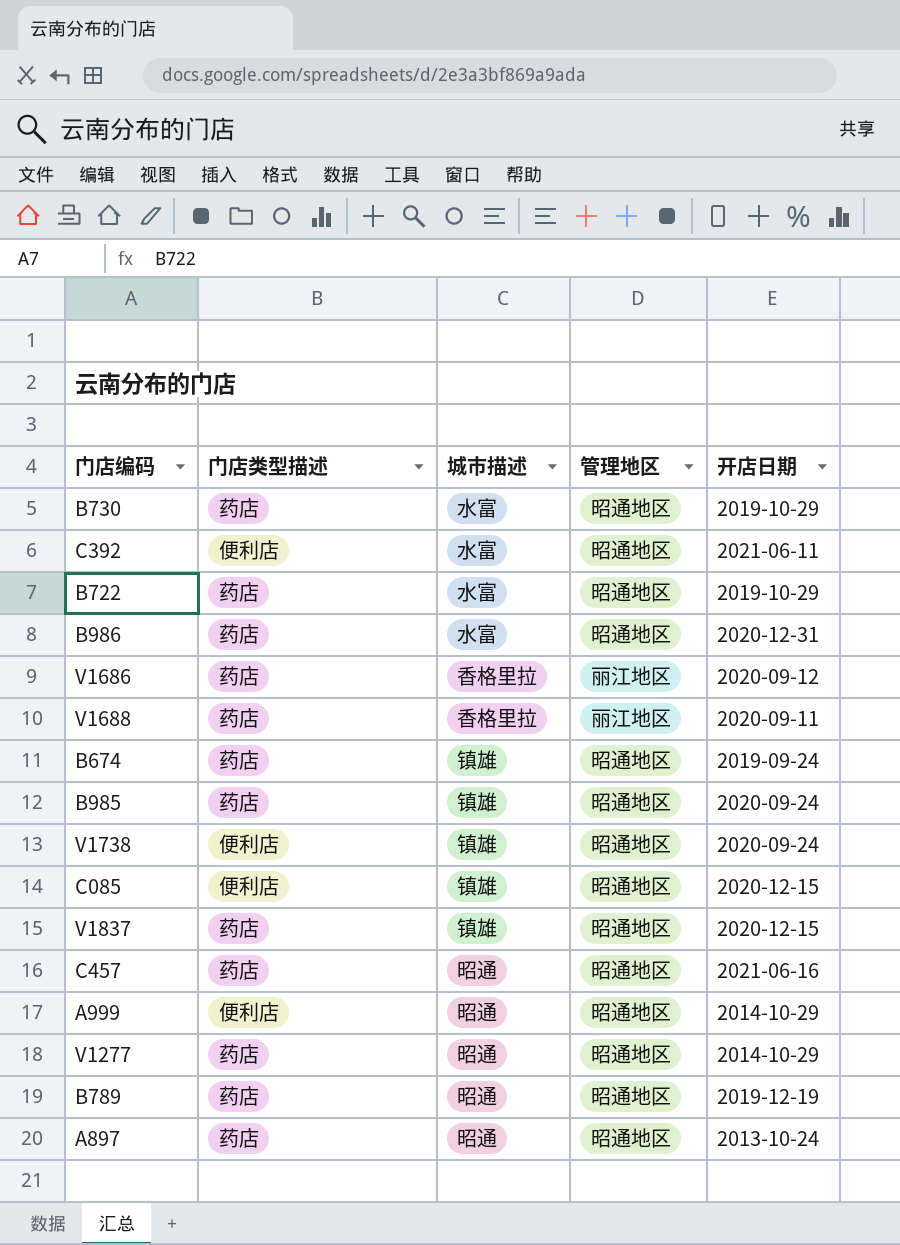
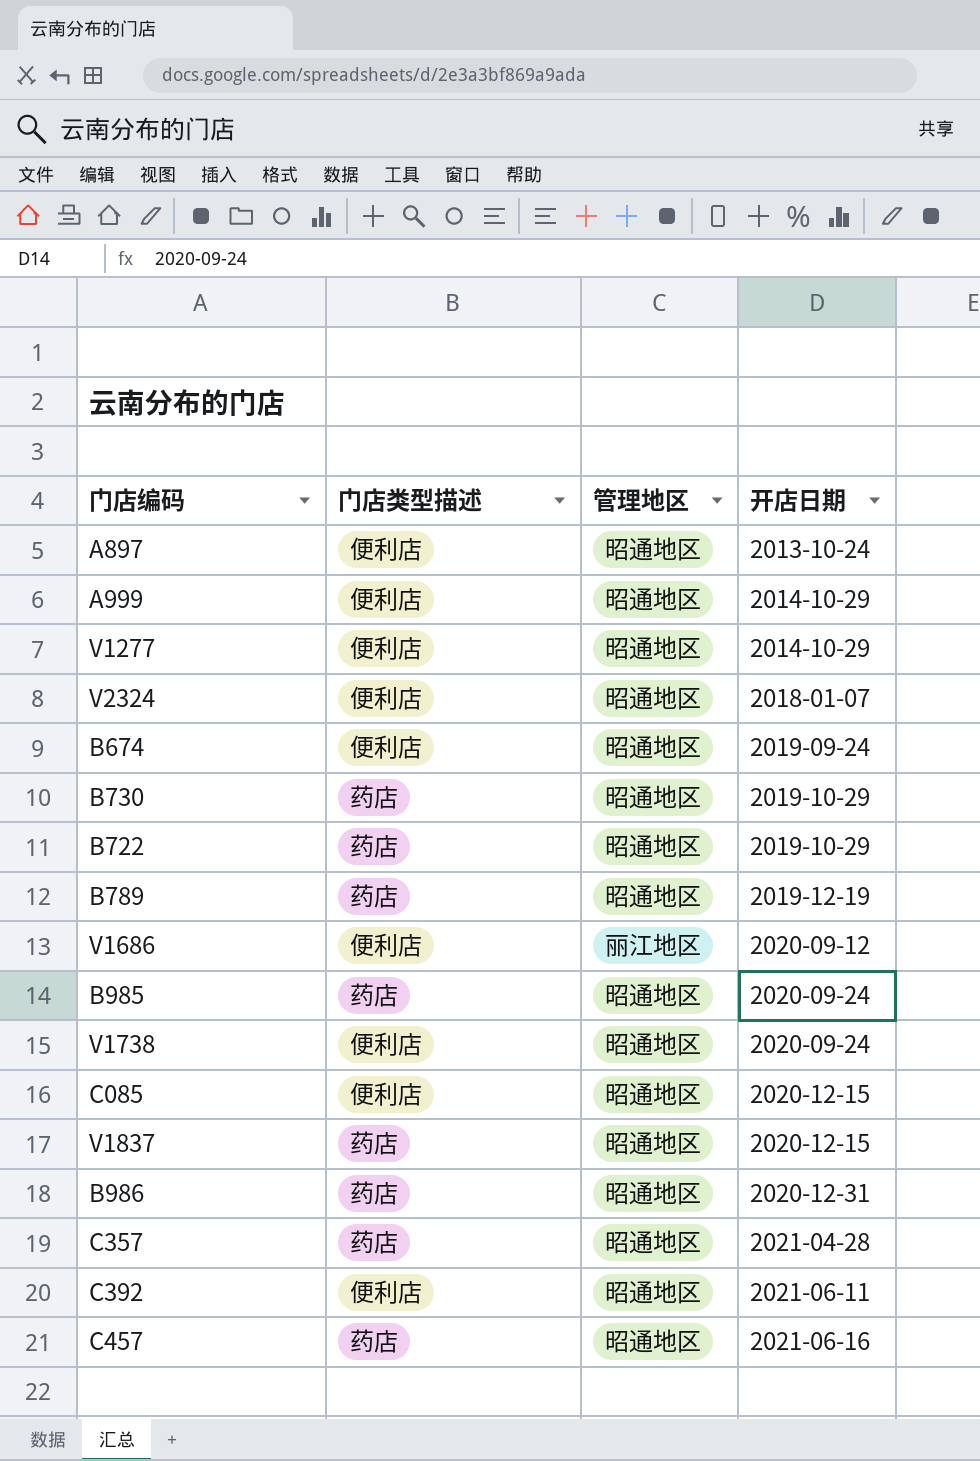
row order: none -> 开店日期 ascending
column 城市描述 | position: 3 -> none
row V1688: 药店 | 香格里拉 | 丽江地区 | 2020-09-11 -> none
A897 | 门店类型描述: 药店 -> 便利店
V1277 | 门店类型描述: 药店 -> 便利店
row V2324: none -> 便利店 | 昭通地区 | 2018-01-07
B674 | 门店类型描述: 药店 -> 便利店
V1686 | 门店类型描述: 药店 -> 便利店
row C357: none -> 药店 | 昭通地区 | 2021-04-28

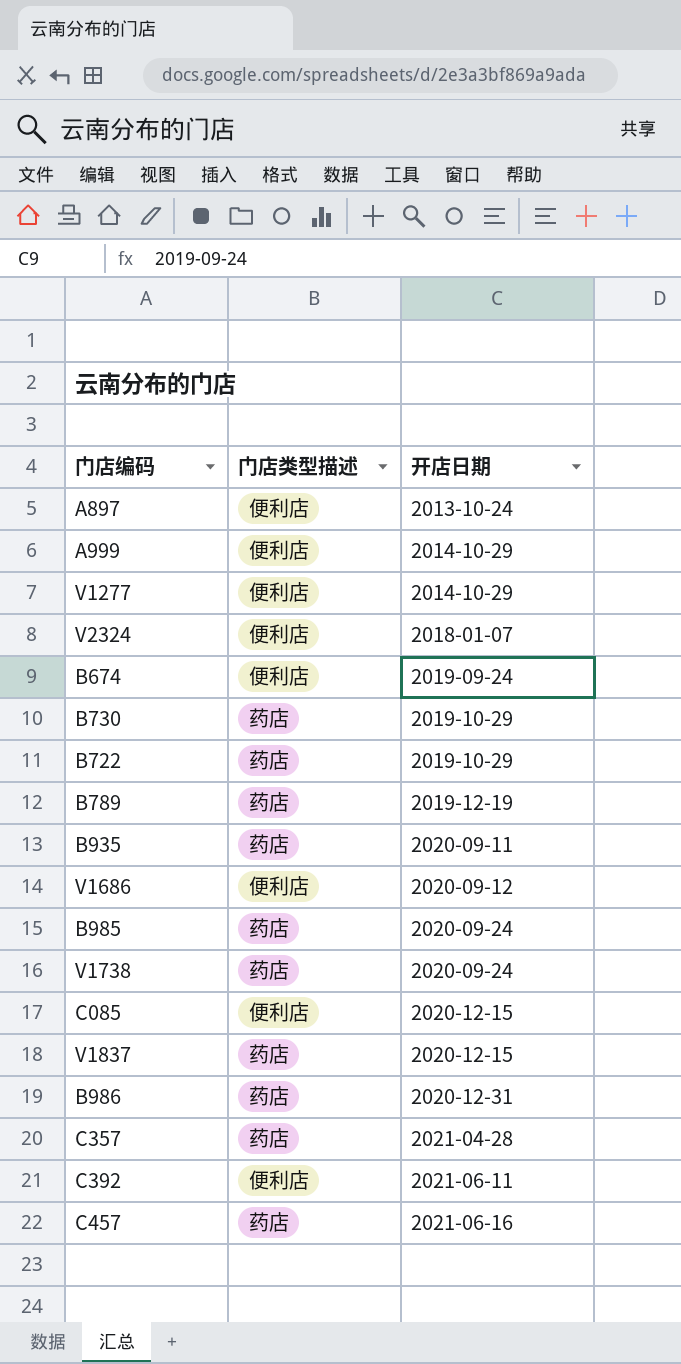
column 管理地区 | position: 3 -> none
row B935: none -> 药店 | 2020-09-11
V1738 | 门店类型描述: 便利店 -> 药店

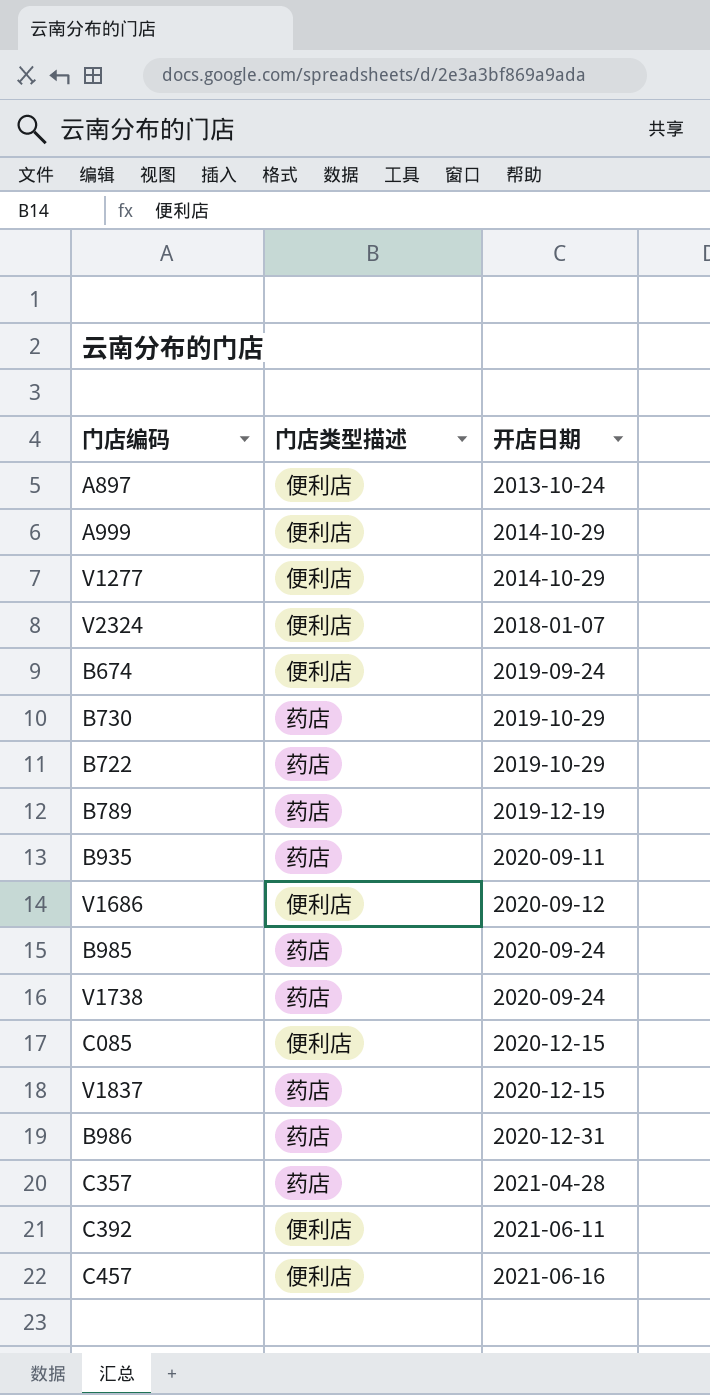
C457 | 门店类型描述: 药店 -> 便利店

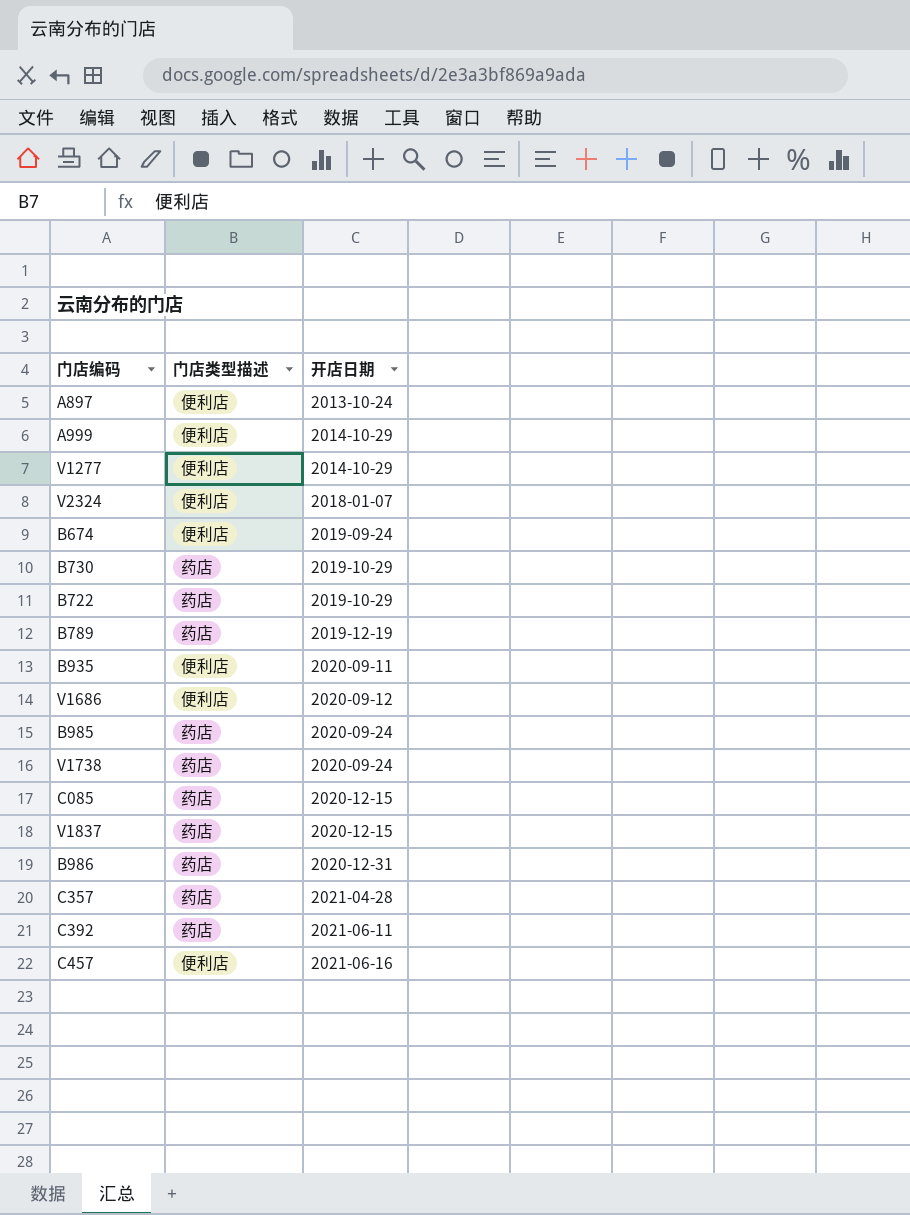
B935 | 门店类型描述: 药店 -> 便利店
C085 | 门店类型描述: 便利店 -> 药店
C392 | 门店类型描述: 便利店 -> 药店

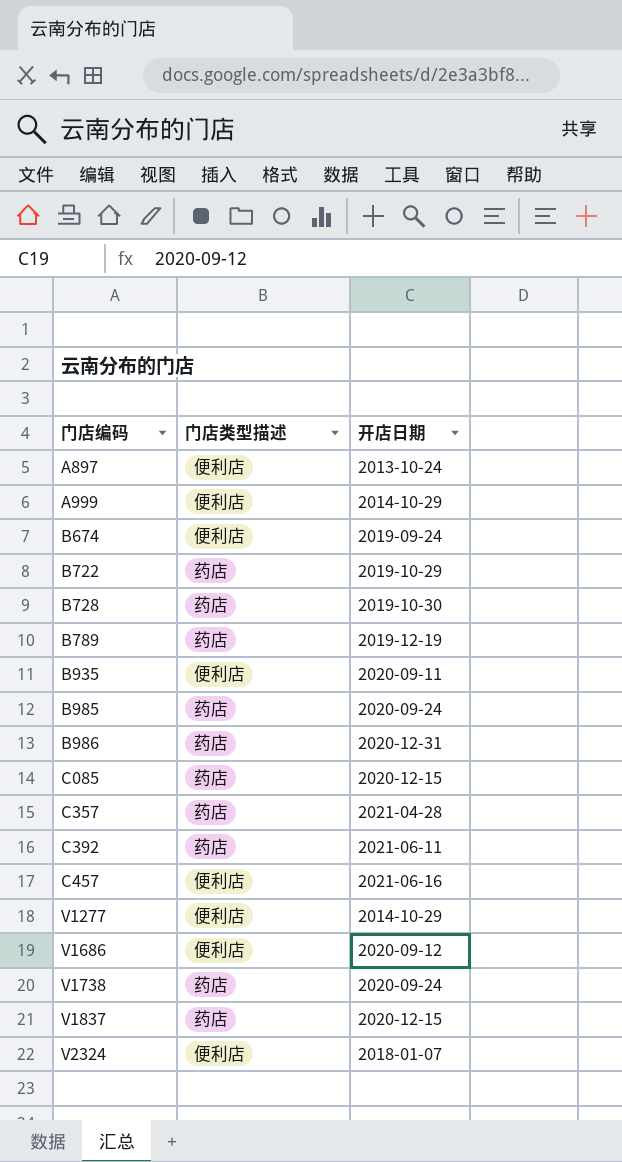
row order: 开店日期 ascending -> 门店编码 ascending
row B730: 药店 | 2019-10-29 -> none
row B728: none -> 药店 | 2019-10-30

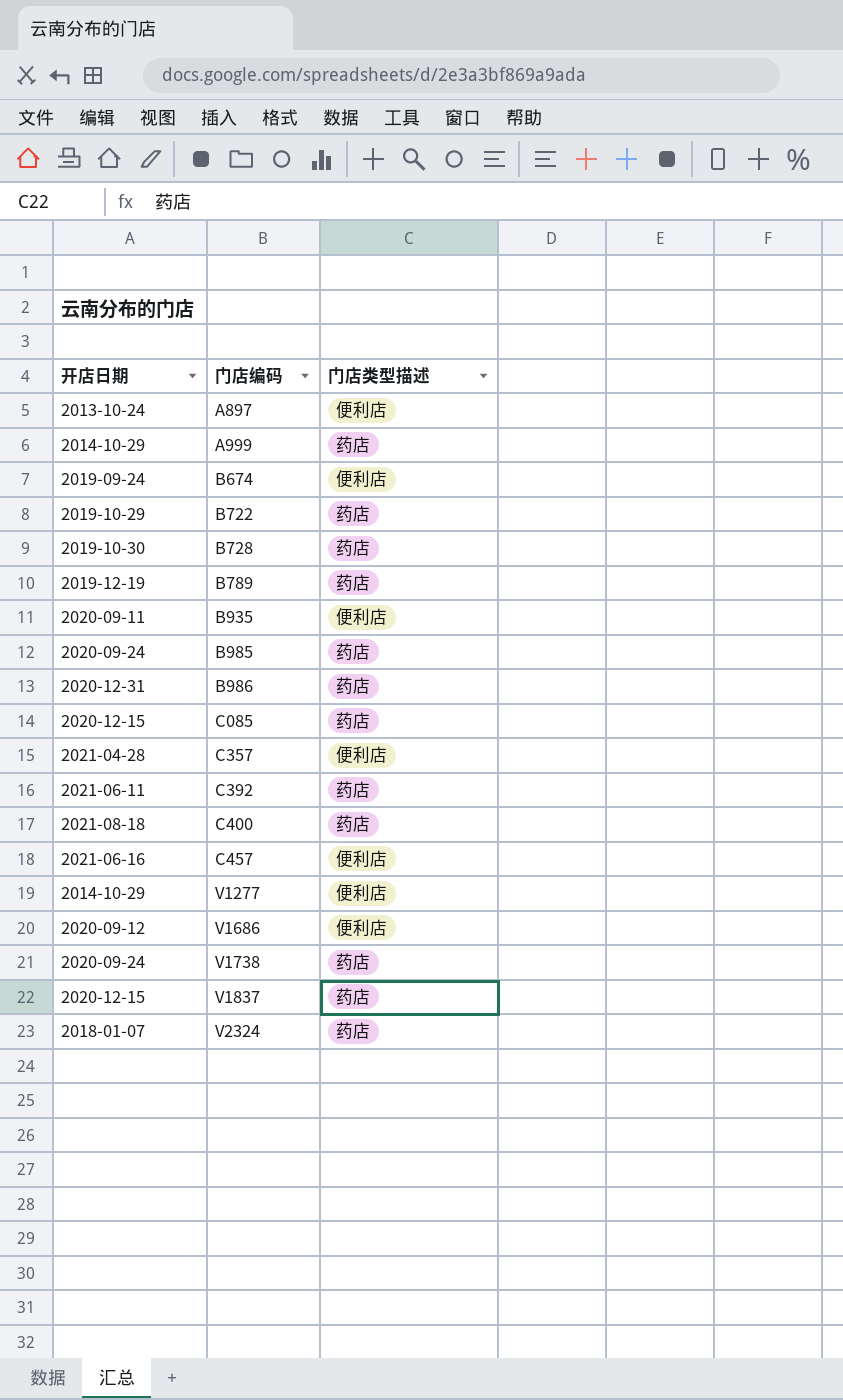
column 开店日期 | position: 3 -> 1
A999 | 门店类型描述: 便利店 -> 药店
C357 | 门店类型描述: 药店 -> 便利店
row C400: none -> 2021-08-18 | 药店
V2324 | 门店类型描述: 便利店 -> 药店

